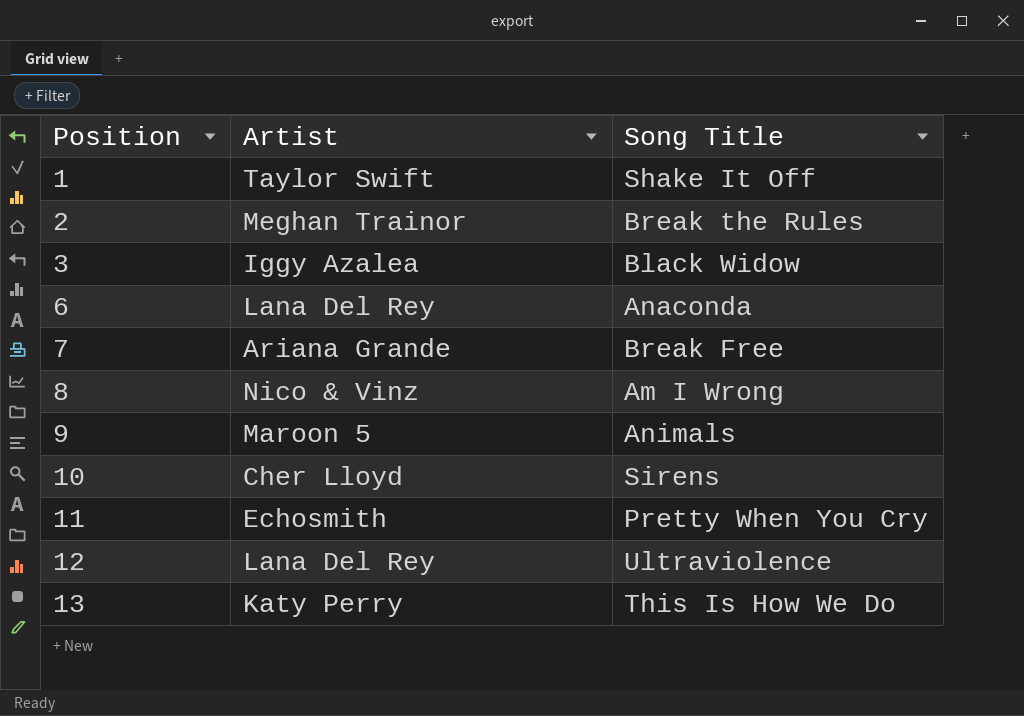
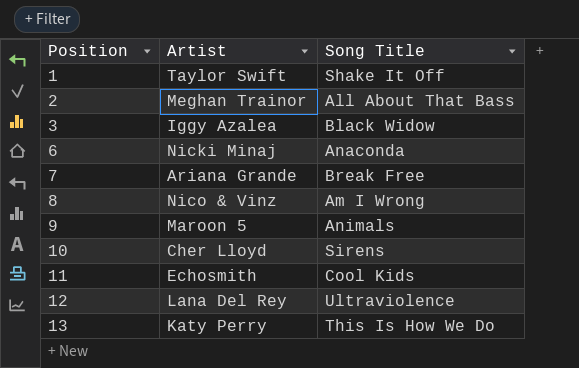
2 | Song Title: Break the Rules -> All About That Bass
6 | Artist: Lana Del Rey -> Nicki Minaj
11 | Song Title: Pretty When You Cry -> Cool Kids

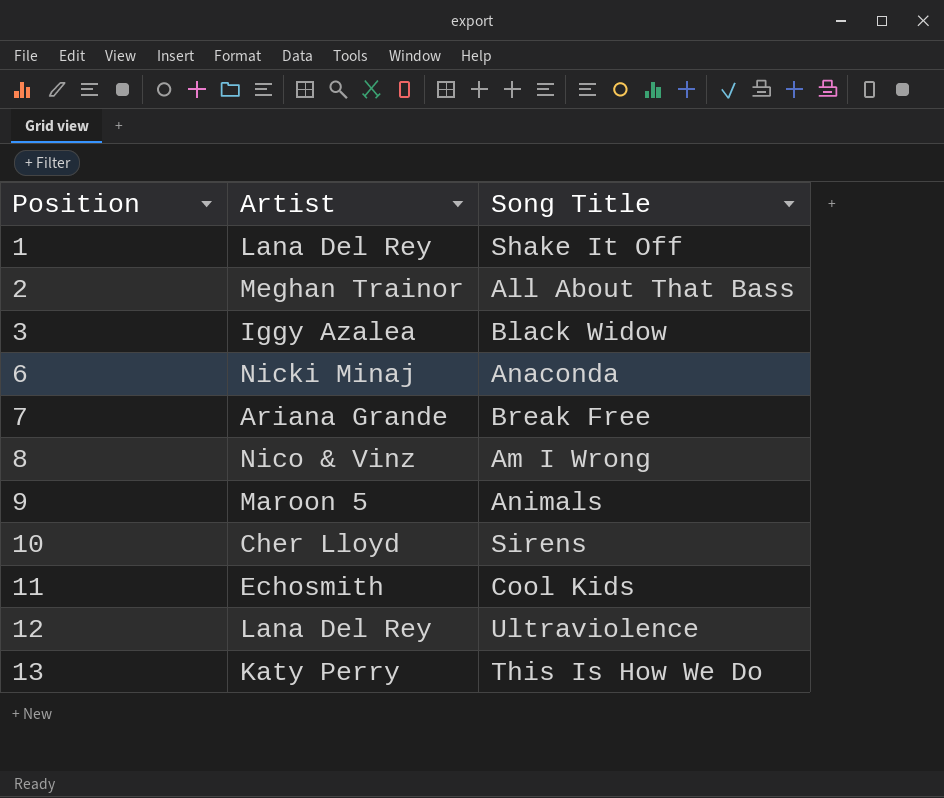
1 | Artist: Taylor Swift -> Lana Del Rey

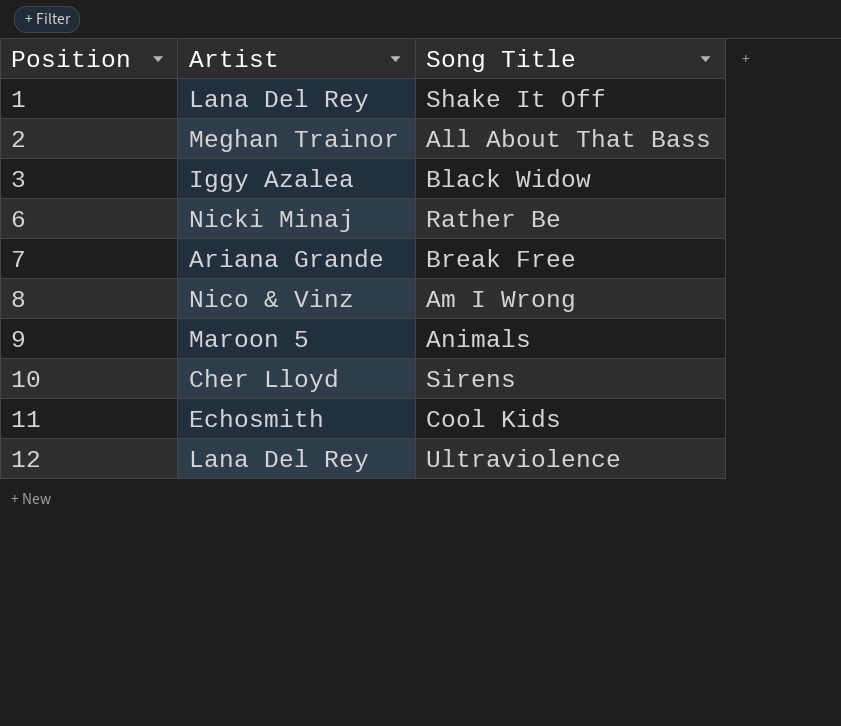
row 13: Katy Perry | This Is How We Do -> none
6 | Song Title: Anaconda -> Rather Be

